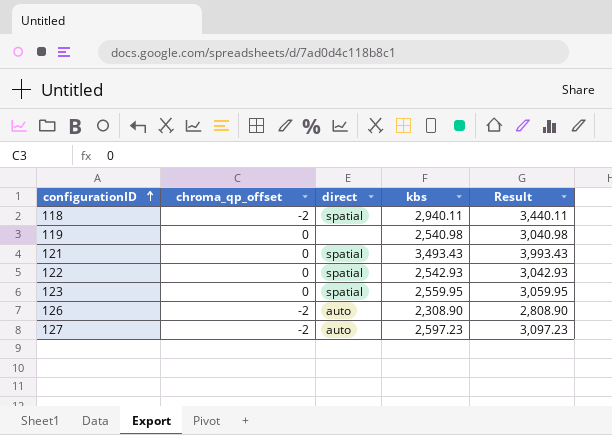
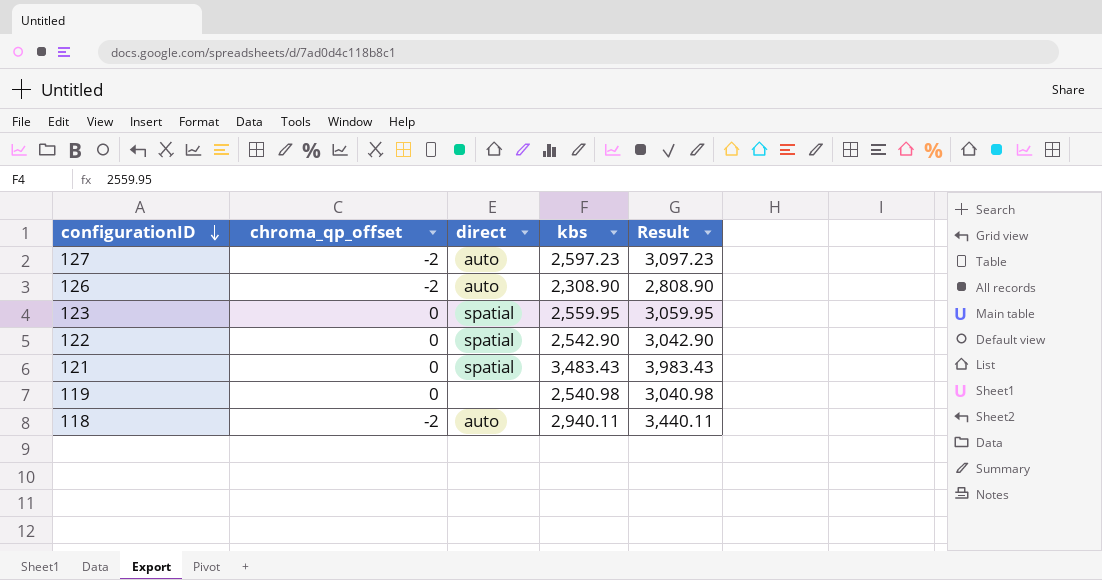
row order: configurationID ascending -> configurationID descending
122 | kbs: 2,542.93 -> 2,542.90
122 | Result: 3,042.93 -> 3,042.90
121 | kbs: 3,493.43 -> 3,483.43
121 | Result: 3,993.43 -> 3,983.43
118 | direct: spatial -> auto

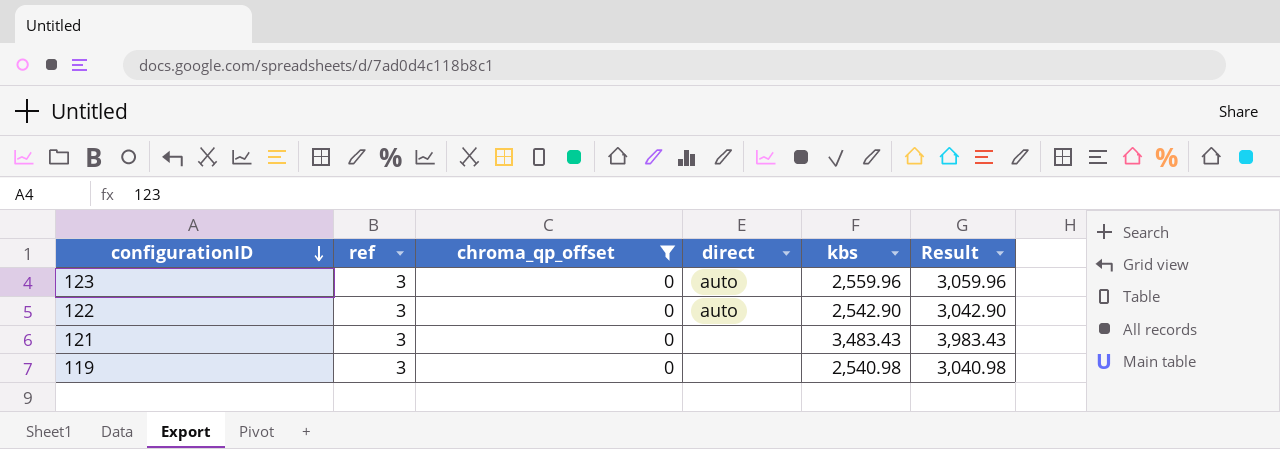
filter: none -> chroma_qp_offset = 0
column ref | position: none -> 2
123 | direct: spatial -> auto
123 | kbs: 2,559.95 -> 2,559.96
123 | Result: 3,059.95 -> 3,059.96
122 | direct: spatial -> auto
121 | direct: spatial -> none

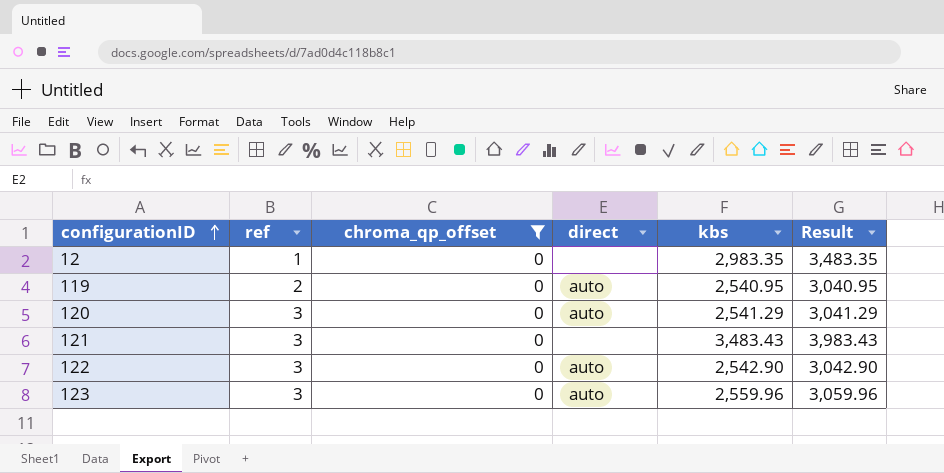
row order: configurationID descending -> configurationID ascending
row 12: none -> 1 | 0 | none | 2,983.35 | 3,483.35
119 | ref: 3 -> 2
119 | direct: none -> auto
119 | kbs: 2,540.98 -> 2,540.95
119 | Result: 3,040.98 -> 3,040.95
row 120: none -> 3 | 0 | auto | 2,541.29 | 3,041.29

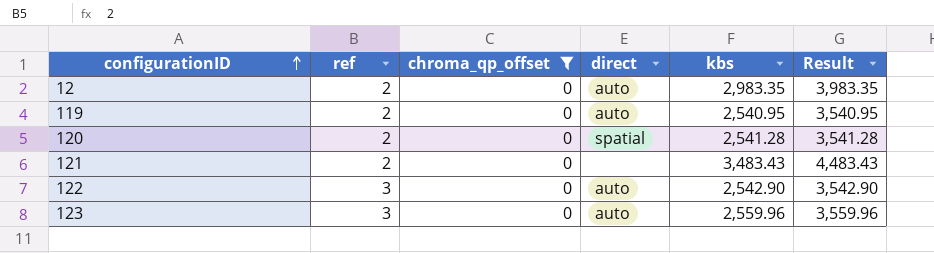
column Result | formula: [kbs] + 500 -> [kbs] + 1000
12 | ref: 1 -> 2
12 | direct: none -> auto
120 | ref: 3 -> 2
120 | direct: auto -> spatial
120 | kbs: 2,541.29 -> 2,541.28
121 | ref: 3 -> 2

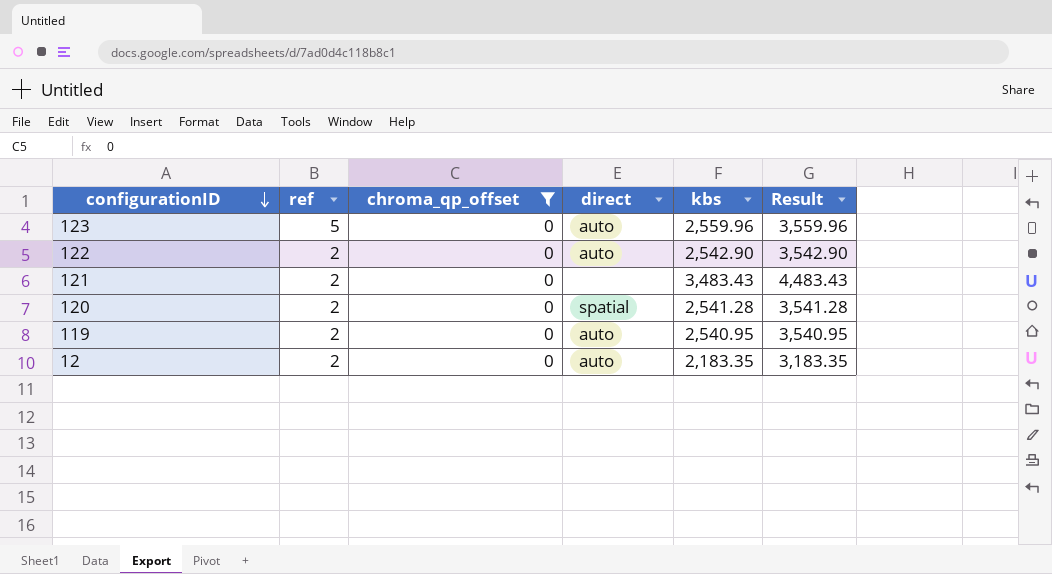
row order: configurationID ascending -> configurationID descending
123 | ref: 3 -> 5
122 | ref: 3 -> 2
12 | kbs: 2,983.35 -> 2,183.35
12 | Result: 3,983.35 -> 3,183.35

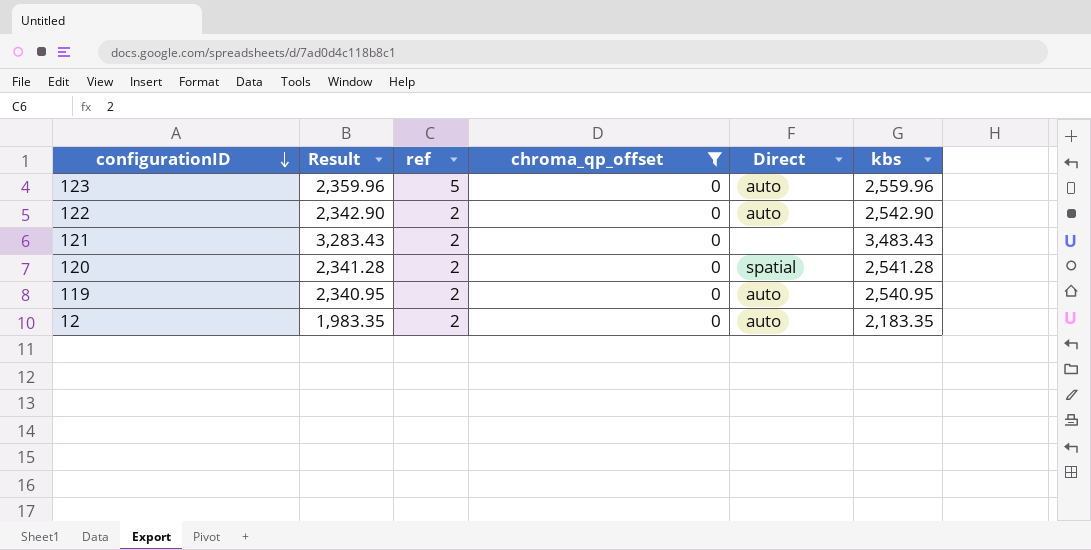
column Result | formula: [kbs] + 1000 -> [kbs] - 200
column Result | position: 6 -> 2
column name: direct -> Direct

